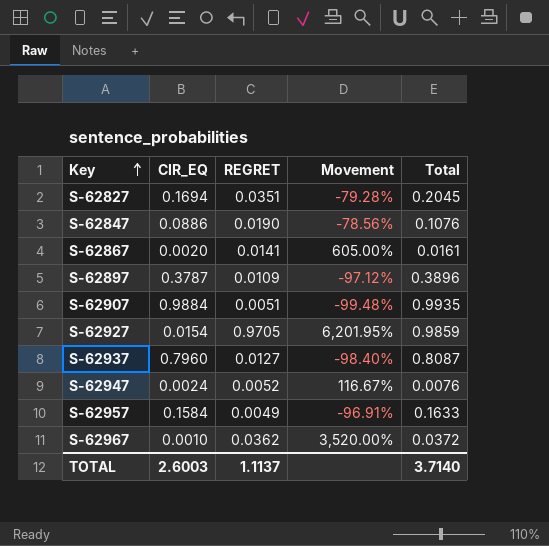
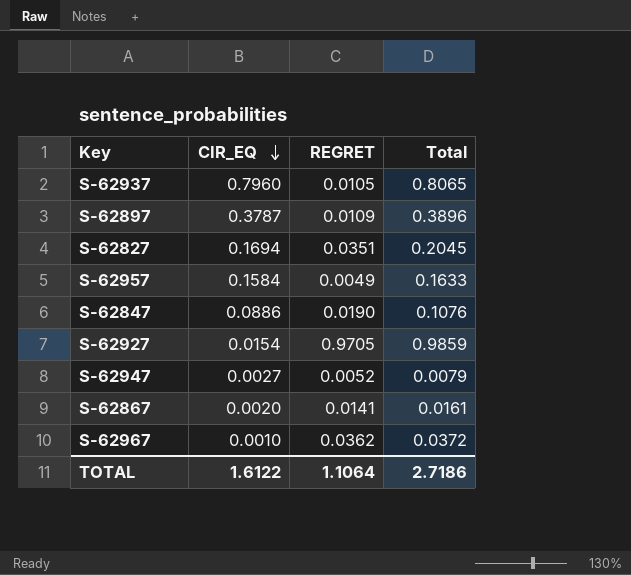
row order: Key ascending -> CIR_EQ descending
column Movement | formula: ([REGRET] - [CIR_EQ]) / [CIR_EQ] -> none
row S-62907: 0.9884 | 0.0051 | -99.48% | 0.9935 -> none
S-62937 | REGRET: 0.0127 -> 0.0105
S-62937 | Total: 0.8087 -> 0.8065
S-62947 | CIR_EQ: 0.0024 -> 0.0027
S-62947 | Total: 0.0076 -> 0.0079
TOTAL | CIR_EQ: 2.6003 -> 1.6122
TOTAL | REGRET: 1.1137 -> 1.1064
TOTAL | Total: 3.7140 -> 2.7186

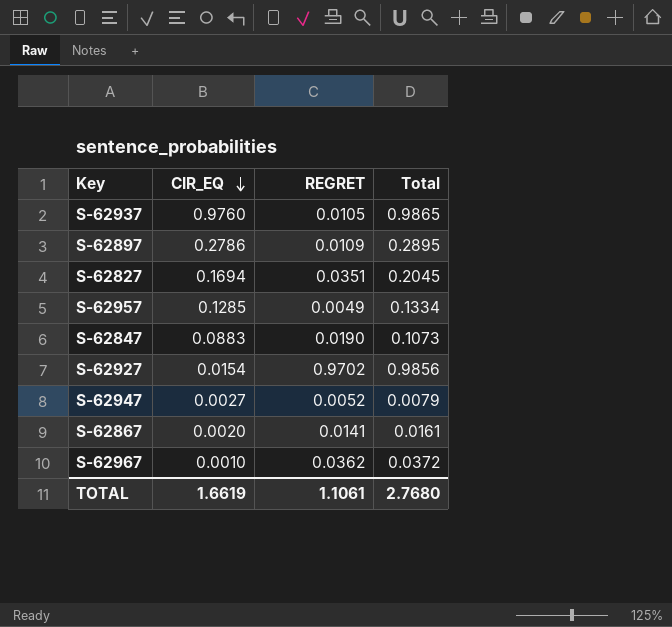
S-62937 | CIR_EQ: 0.7960 -> 0.9760
S-62937 | Total: 0.8065 -> 0.9865
S-62897 | CIR_EQ: 0.3787 -> 0.2786
S-62897 | Total: 0.3896 -> 0.2895
S-62957 | CIR_EQ: 0.1584 -> 0.1285
S-62957 | Total: 0.1633 -> 0.1334
S-62847 | CIR_EQ: 0.0886 -> 0.0883
S-62847 | Total: 0.1076 -> 0.1073
S-62927 | REGRET: 0.9705 -> 0.9702
S-62927 | Total: 0.9859 -> 0.9856
TOTAL | CIR_EQ: 1.6122 -> 1.6619
TOTAL | REGRET: 1.1064 -> 1.1061
TOTAL | Total: 2.7186 -> 2.7680

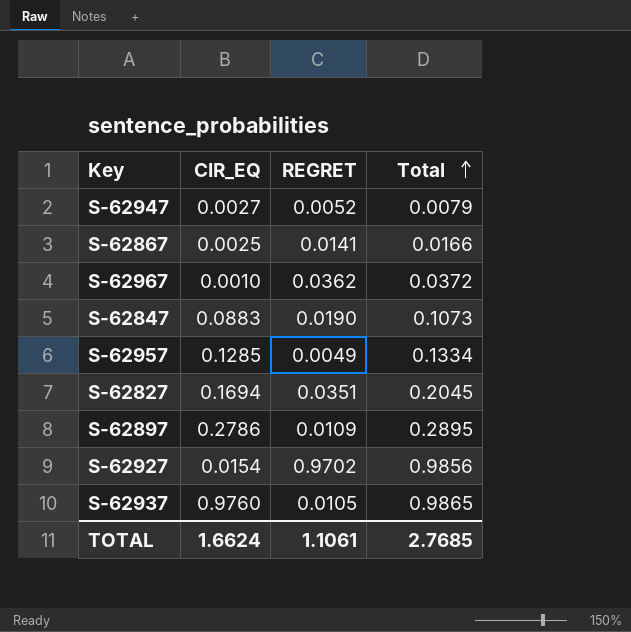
row order: CIR_EQ descending -> Total ascending
S-62867 | CIR_EQ: 0.0020 -> 0.0025
S-62867 | Total: 0.0161 -> 0.0166
TOTAL | CIR_EQ: 1.6619 -> 1.6624
TOTAL | Total: 2.7680 -> 2.7685

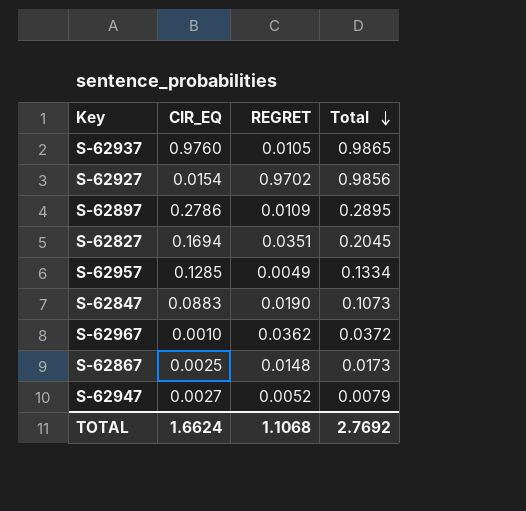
row order: Total ascending -> Total descending
S-62867 | REGRET: 0.0141 -> 0.0148
S-62867 | Total: 0.0166 -> 0.0173
TOTAL | REGRET: 1.1061 -> 1.1068
TOTAL | Total: 2.7685 -> 2.7692

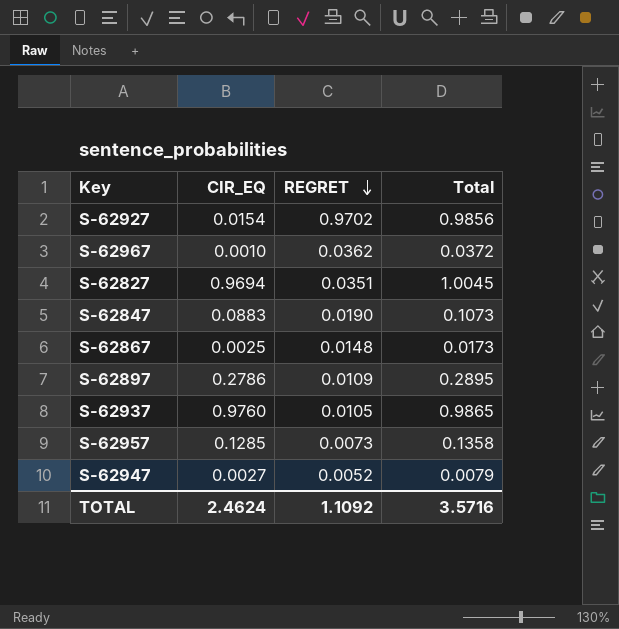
row order: Total descending -> REGRET descending
S-62827 | CIR_EQ: 0.1694 -> 0.9694
S-62827 | Total: 0.2045 -> 1.0045
S-62957 | REGRET: 0.0049 -> 0.0073
S-62957 | Total: 0.1334 -> 0.1358
TOTAL | CIR_EQ: 1.6624 -> 2.4624
TOTAL | REGRET: 1.1068 -> 1.1092
TOTAL | Total: 2.7692 -> 3.5716

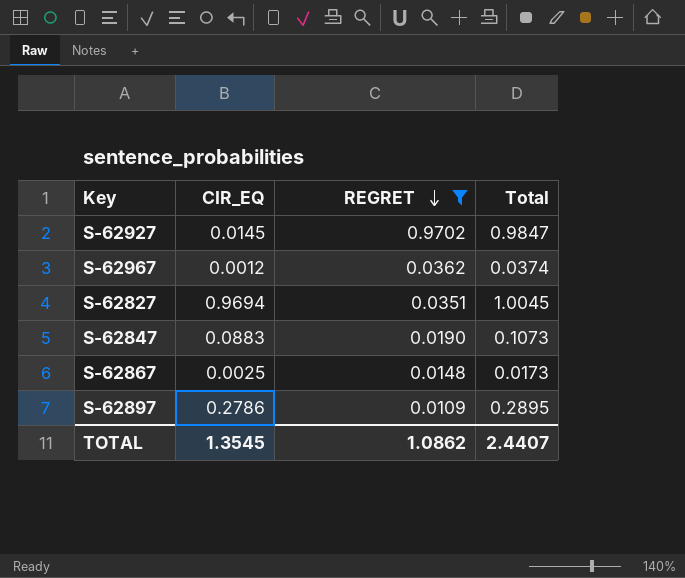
filter: none -> REGRET >= 0.0109
S-62927 | CIR_EQ: 0.0154 -> 0.0145
S-62927 | Total: 0.9856 -> 0.9847
S-62967 | CIR_EQ: 0.0010 -> 0.0012
S-62967 | Total: 0.0372 -> 0.0374
TOTAL | CIR_EQ: 2.4624 -> 1.3545
TOTAL | REGRET: 1.1092 -> 1.0862
TOTAL | Total: 3.5716 -> 2.4407

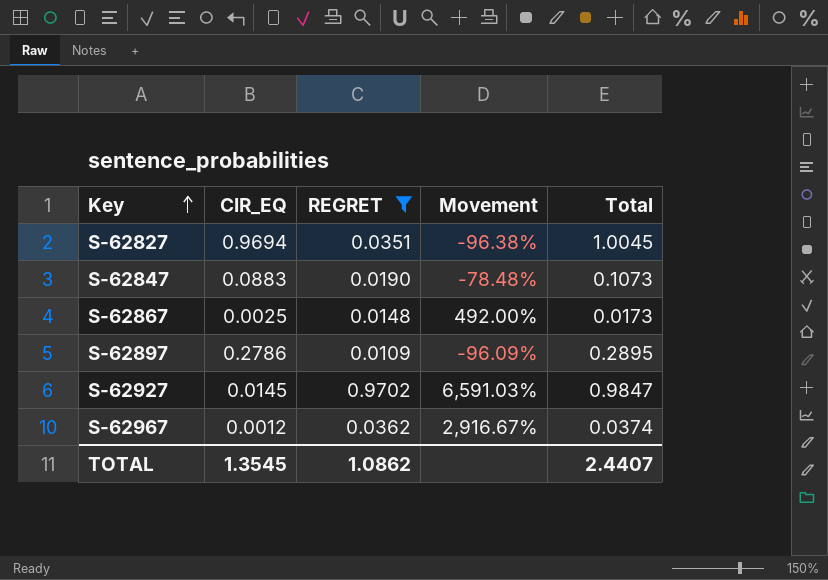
row order: REGRET descending -> Key ascending
column Movement | formula: none -> ([REGRET] - [CIR_EQ]) / [CIR_EQ]

